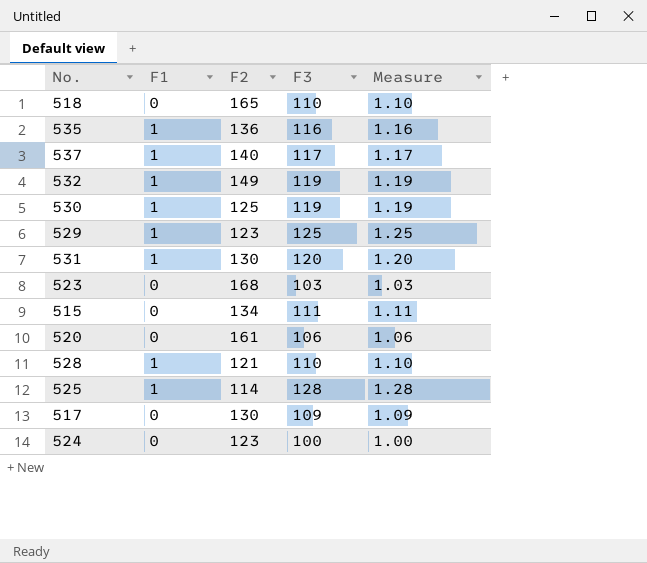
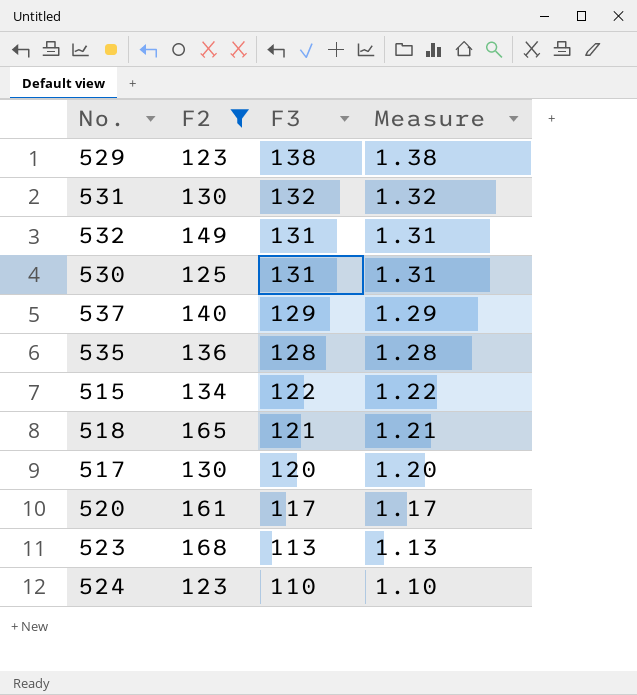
filter: none -> F2 >= 123
row order: none -> F3 descending
column F1 | position: 2 -> none
529 | F3: 125 -> 138
529 | Measure: 1.25 -> 1.38
531 | F3: 120 -> 132
531 | Measure: 1.20 -> 1.32
532 | F3: 119 -> 131
532 | Measure: 1.19 -> 1.31
530 | F3: 119 -> 131
530 | Measure: 1.19 -> 1.31
537 | F3: 117 -> 129
537 | Measure: 1.17 -> 1.29
535 | F3: 116 -> 128
535 | Measure: 1.16 -> 1.28
515 | F3: 111 -> 122
515 | Measure: 1.11 -> 1.22
518 | F3: 110 -> 121
518 | Measure: 1.10 -> 1.21
517 | F3: 109 -> 120
517 | Measure: 1.09 -> 1.20
520 | F3: 106 -> 117
520 | Measure: 1.06 -> 1.17
523 | F3: 103 -> 113
523 | Measure: 1.03 -> 1.13
524 | F3: 100 -> 110
524 | Measure: 1.00 -> 1.10

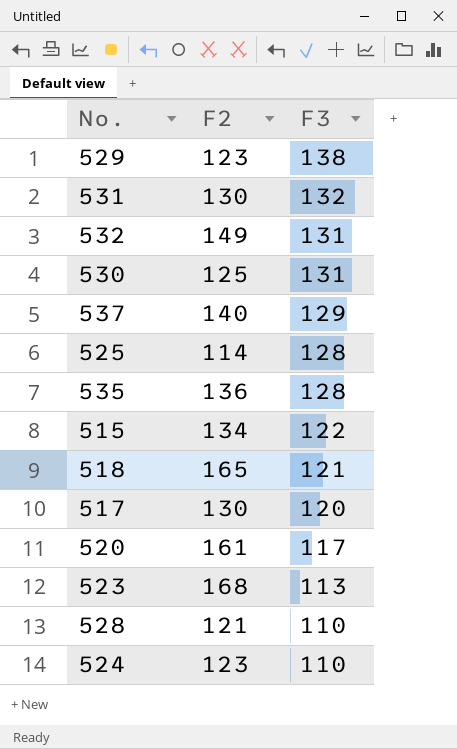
filter: F2 >= 123 -> none
column Measure | formula: [F3] * 0.01 -> none

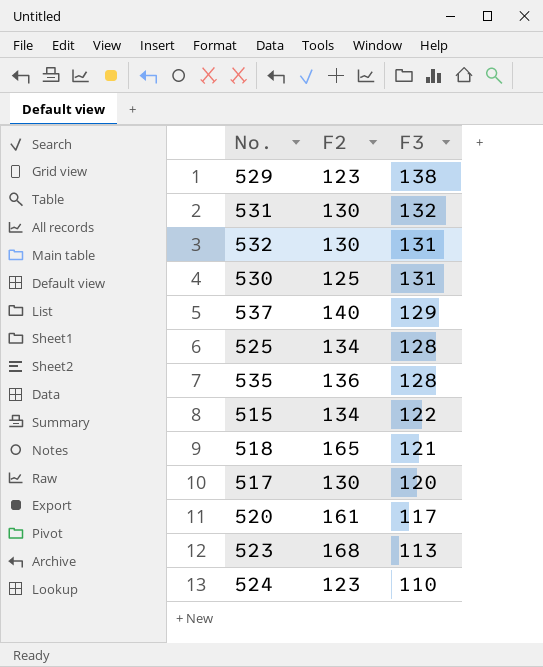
row 528: 121 | 110 -> none
532 | F2: 149 -> 130
525 | F2: 114 -> 134

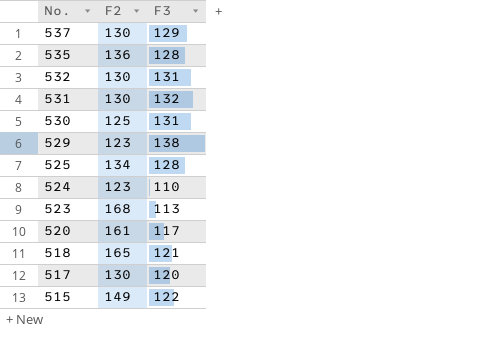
row order: F3 descending -> No. descending
537 | F2: 140 -> 130
515 | F2: 134 -> 149

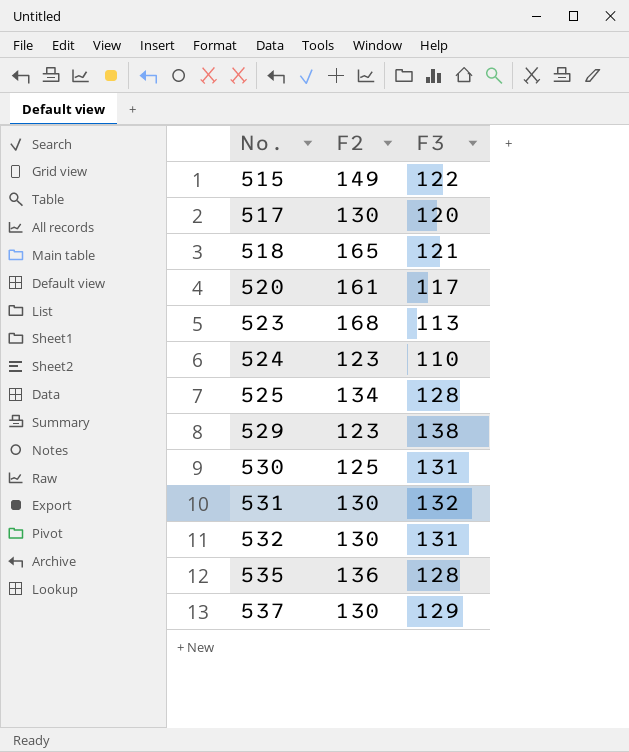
row order: No. descending -> No. ascending

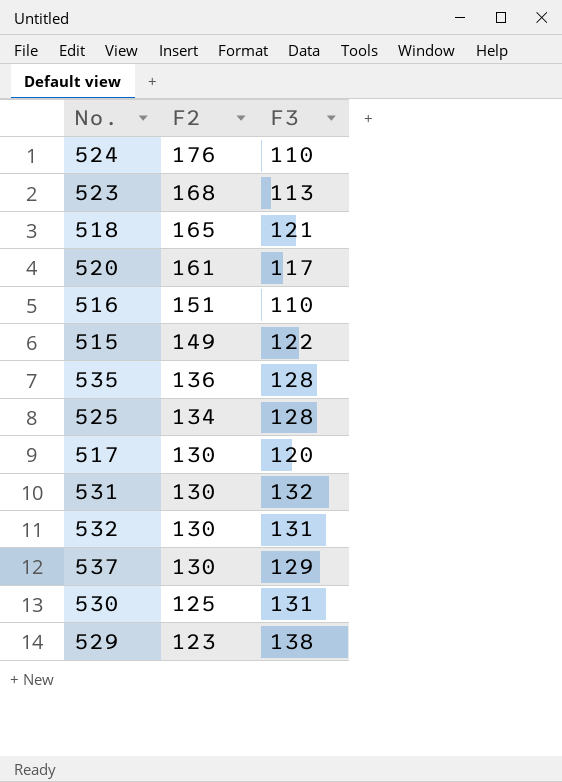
row order: No. ascending -> F2 descending
524 | F2: 123 -> 176
row 516: none -> 151 | 110

